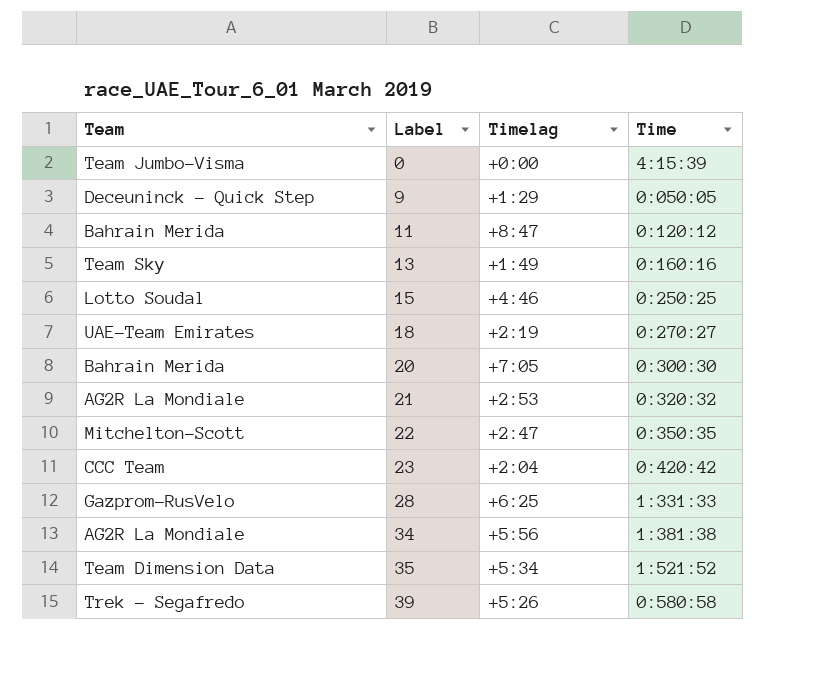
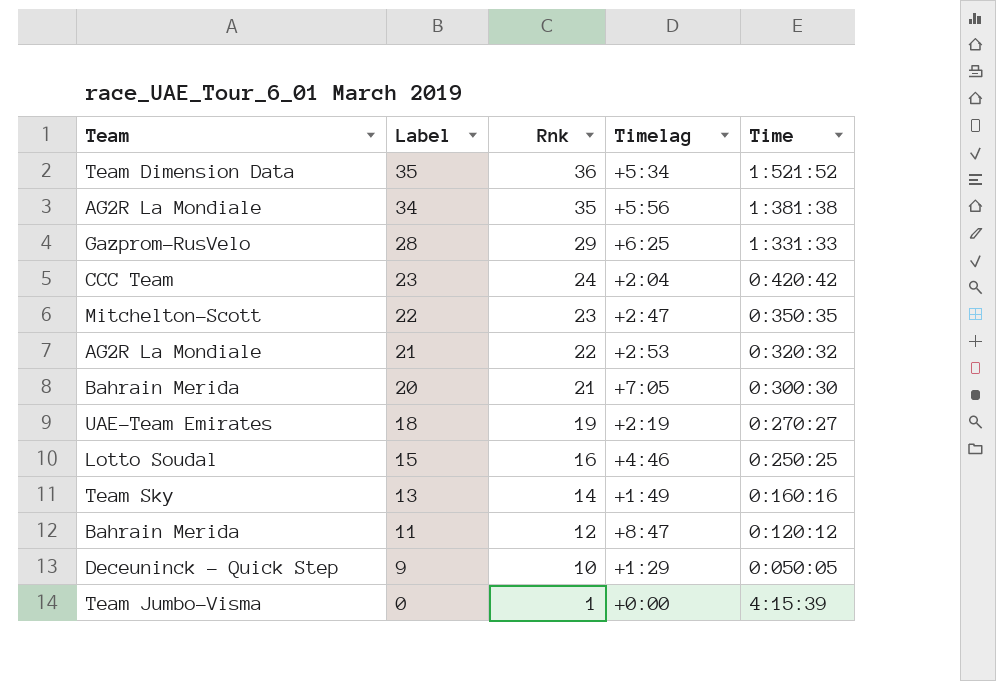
row order: Label ascending -> Label descending
column Rnk | position: none -> 3
row 39: Trek - Segafredo | +5:26 | 0:580:58 -> none

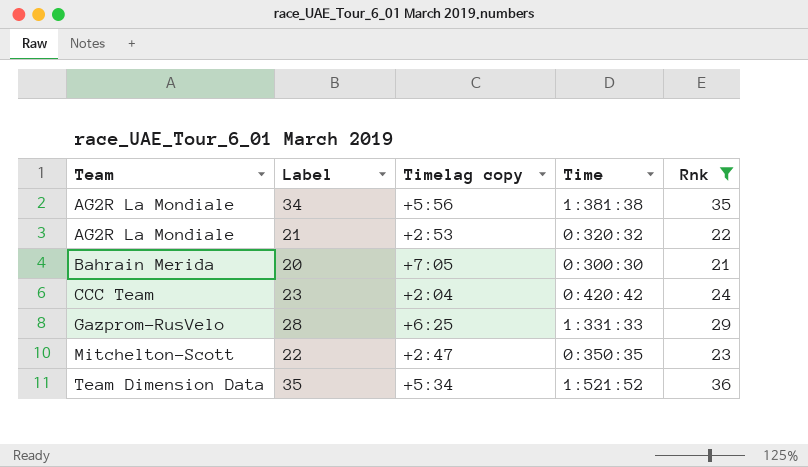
filter: none -> Rnk >= 21
row order: Label descending -> Team ascending
column name: Timelag -> Timelag copy
column Rnk | position: 3 -> 5

